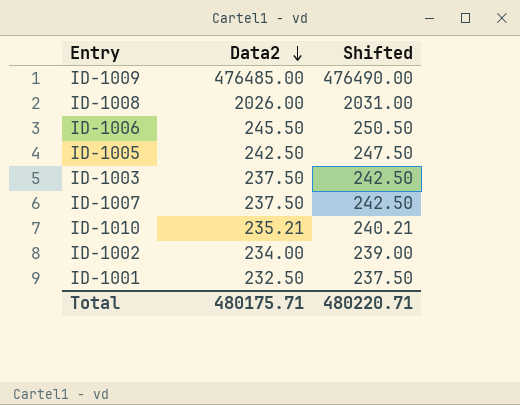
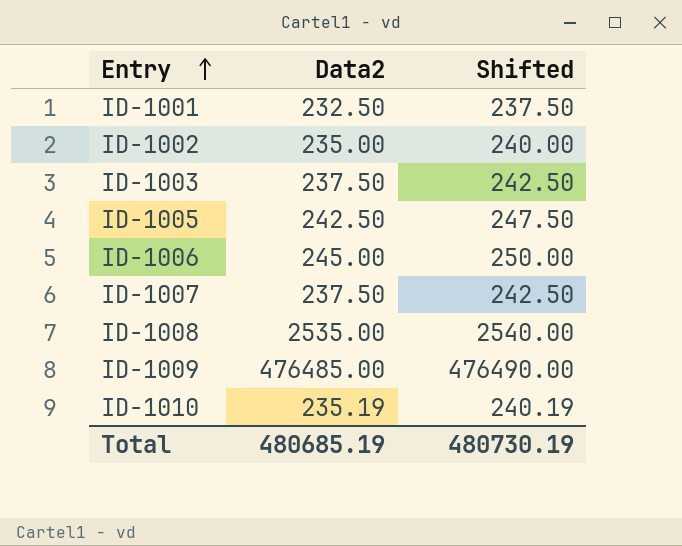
row order: Data2 descending -> Entry ascending
ID-1002 | Data2: 234.00 -> 235.00
ID-1002 | Shifted: 239.00 -> 240.00
ID-1006 | Data2: 245.50 -> 245.00
ID-1006 | Shifted: 250.50 -> 250.00
ID-1008 | Data2: 2026.00 -> 2535.00
ID-1008 | Shifted: 2031.00 -> 2540.00
ID-1010 | Data2: 235.21 -> 235.19
ID-1010 | Shifted: 240.21 -> 240.19
Total | Data2: 480175.71 -> 480685.19
Total | Shifted: 480220.71 -> 480730.19

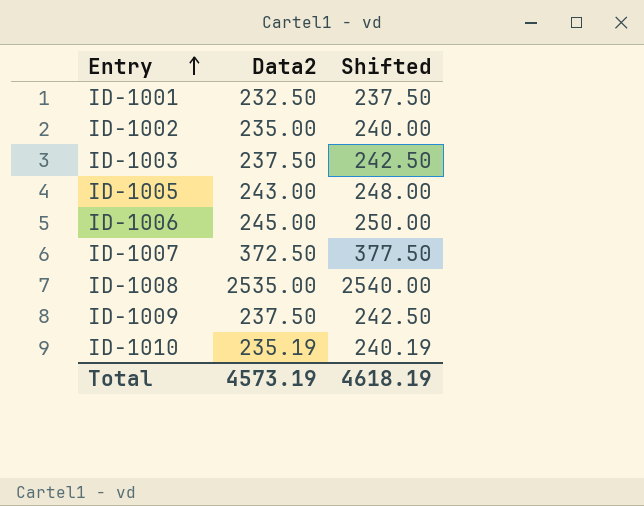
ID-1005 | Data2: 242.50 -> 243.00
ID-1005 | Shifted: 247.50 -> 248.00
ID-1007 | Data2: 237.50 -> 372.50
ID-1007 | Shifted: 242.50 -> 377.50
ID-1009 | Data2: 476485.00 -> 237.50
ID-1009 | Shifted: 476490.00 -> 242.50
Total | Data2: 480685.19 -> 4573.19
Total | Shifted: 480730.19 -> 4618.19

